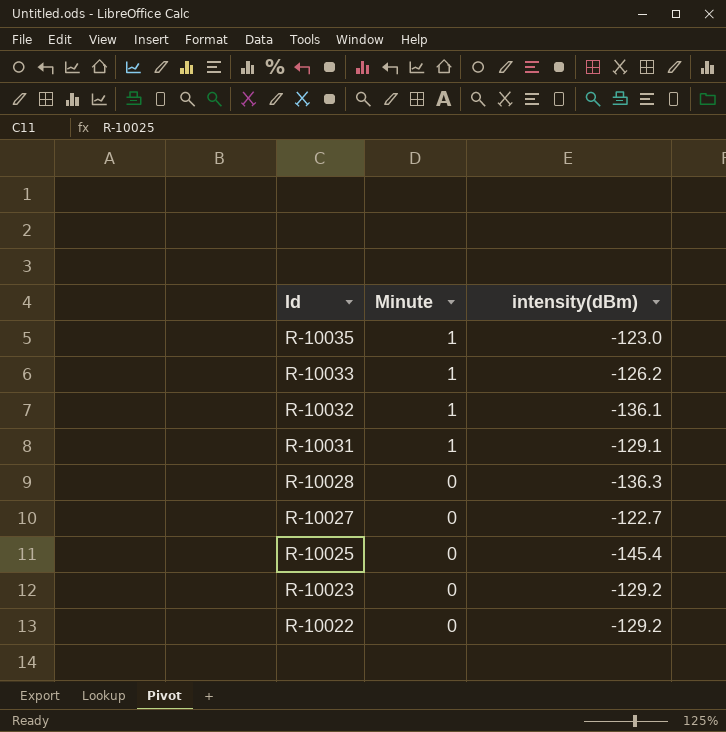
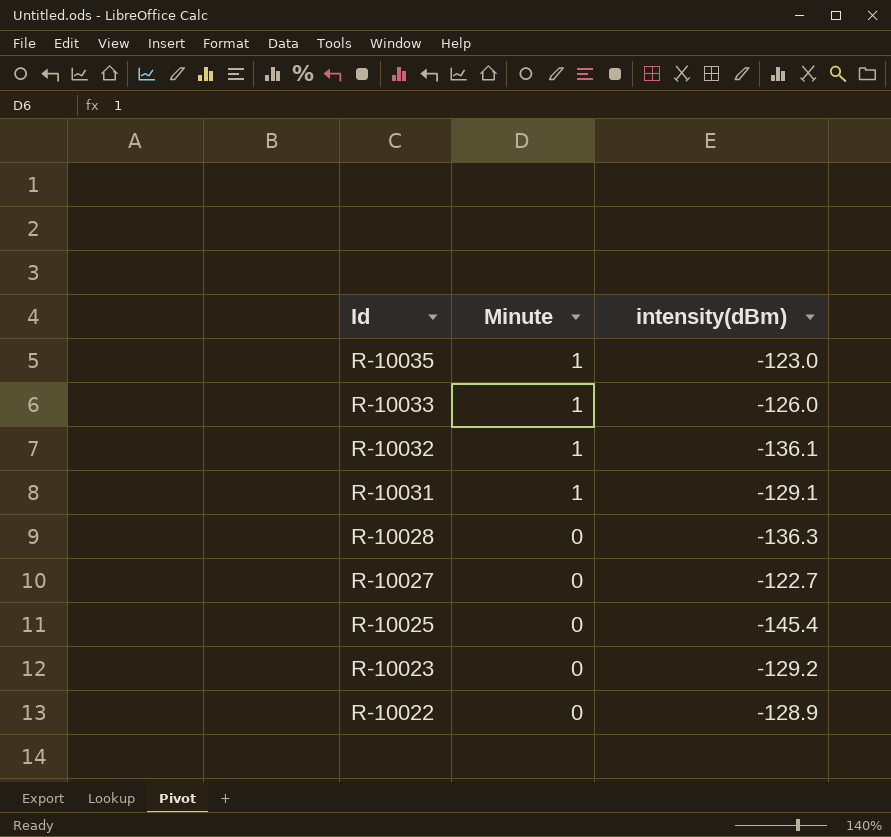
R-10033 | intensity(dBm): -126.2 -> -126.0
R-10022 | intensity(dBm): -129.2 -> -128.9

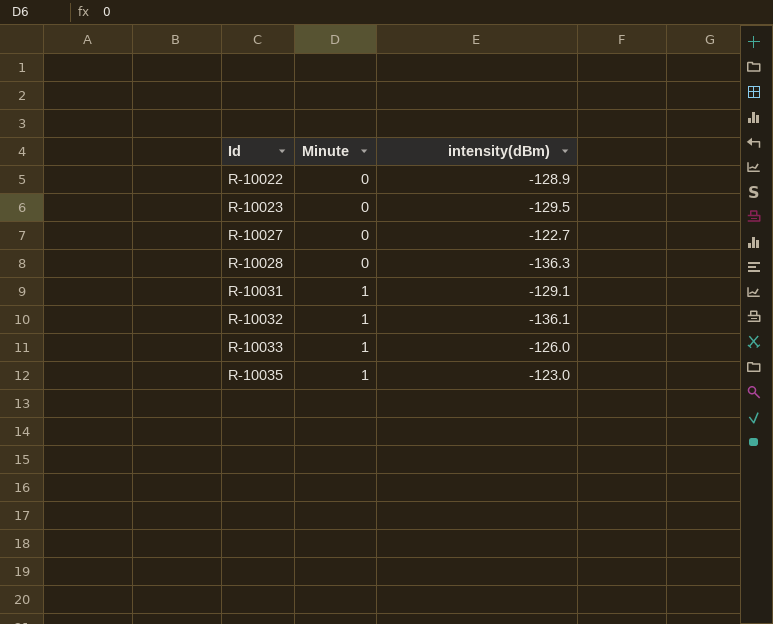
row order: Id descending -> Id ascending
row R-10025: 0 | -145.4 -> none
R-10023 | intensity(dBm): -129.2 -> -129.5

